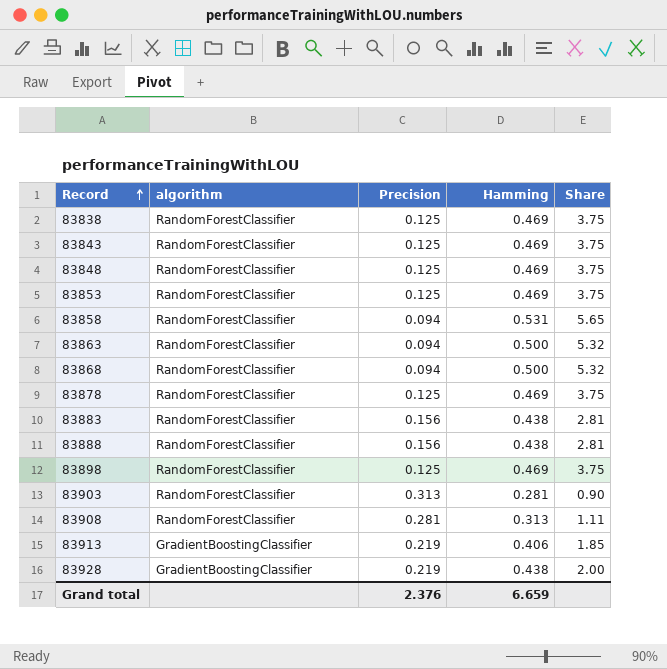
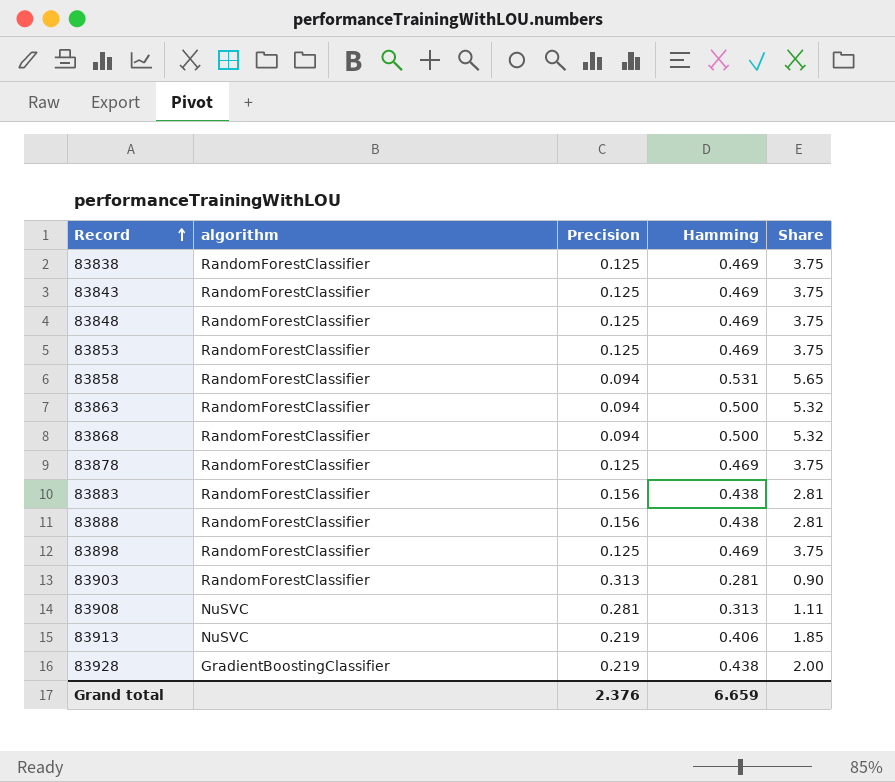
83908 | algorithm: RandomForestClassifier -> NuSVC
83913 | algorithm: GradientBoostingClassifier -> NuSVC

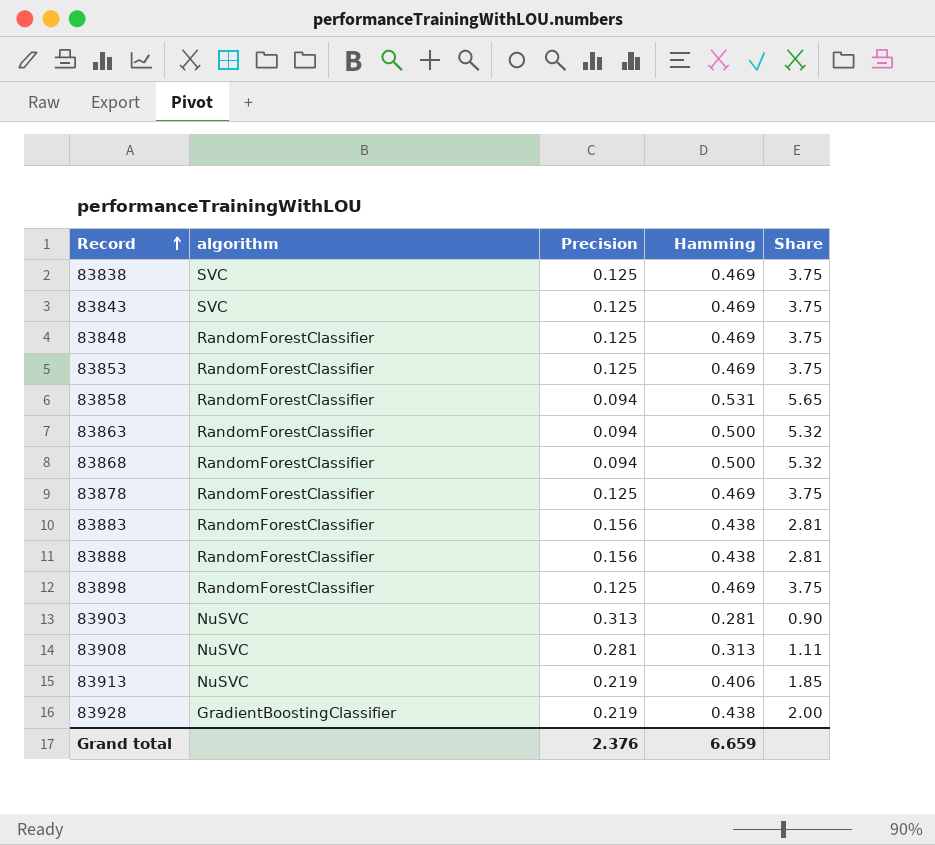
83838 | algorithm: RandomForestClassifier -> SVC
83843 | algorithm: RandomForestClassifier -> SVC
83903 | algorithm: RandomForestClassifier -> NuSVC

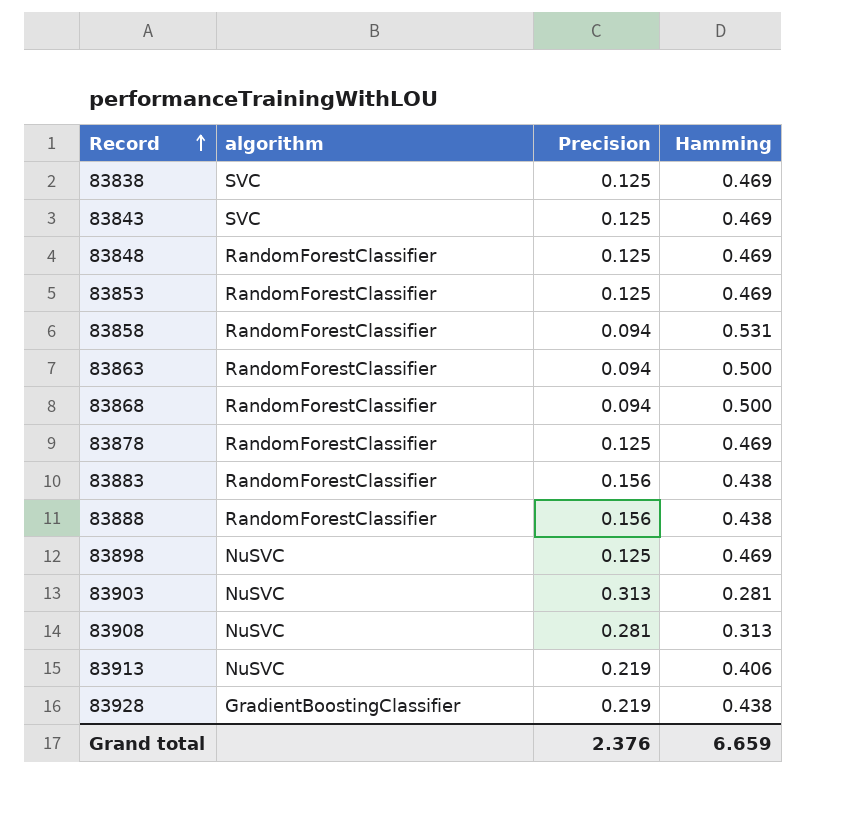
column Share | formula: [Hamming] / [Precision] -> none
83898 | algorithm: RandomForestClassifier -> NuSVC

